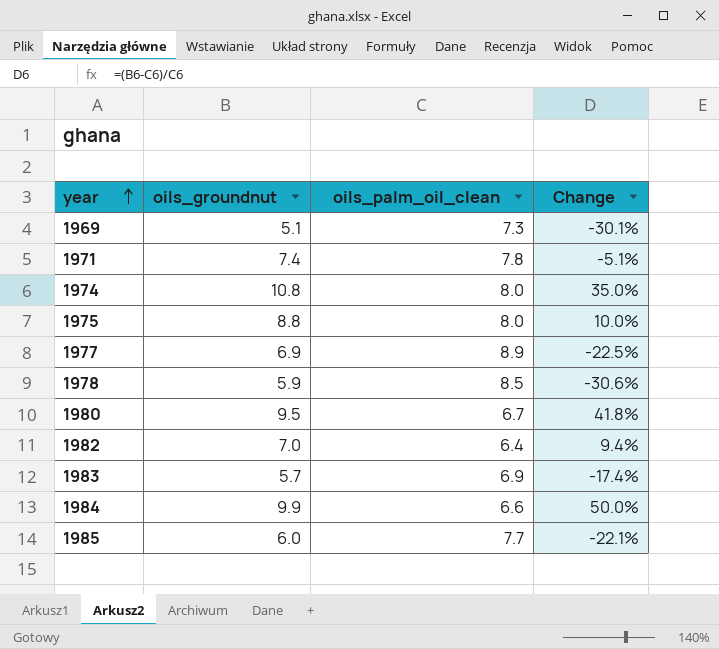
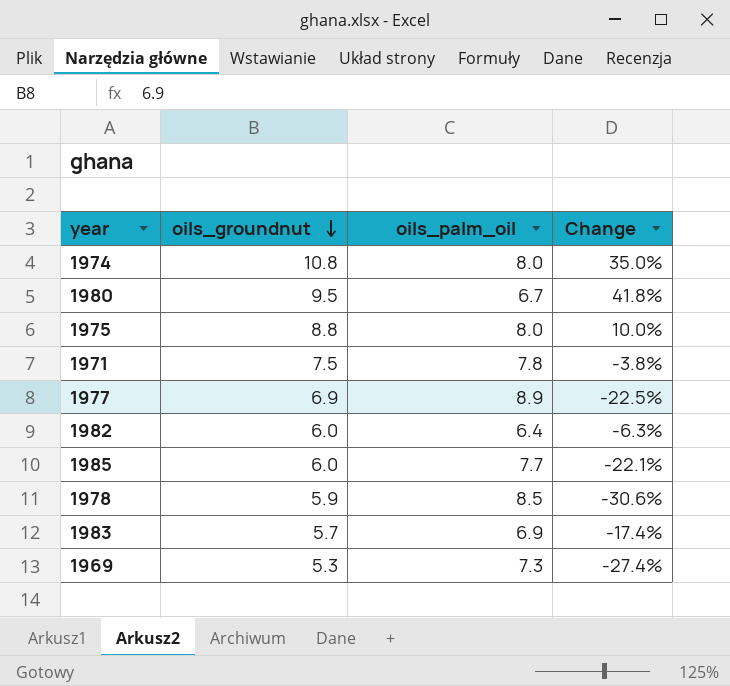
row order: year ascending -> oils_groundnut descending
column name: oils_palm_oil_clean -> oils_palm_oil
row 1984: 9.9 | 6.6 | 50.0% -> none
1971 | oils_groundnut: 7.4 -> 7.5
1971 | Change: -5.1% -> -3.8%
1982 | oils_groundnut: 7.0 -> 6.0
1982 | Change: 9.4% -> -6.3%
1969 | oils_groundnut: 5.1 -> 5.3
1969 | Change: -30.1% -> -27.4%

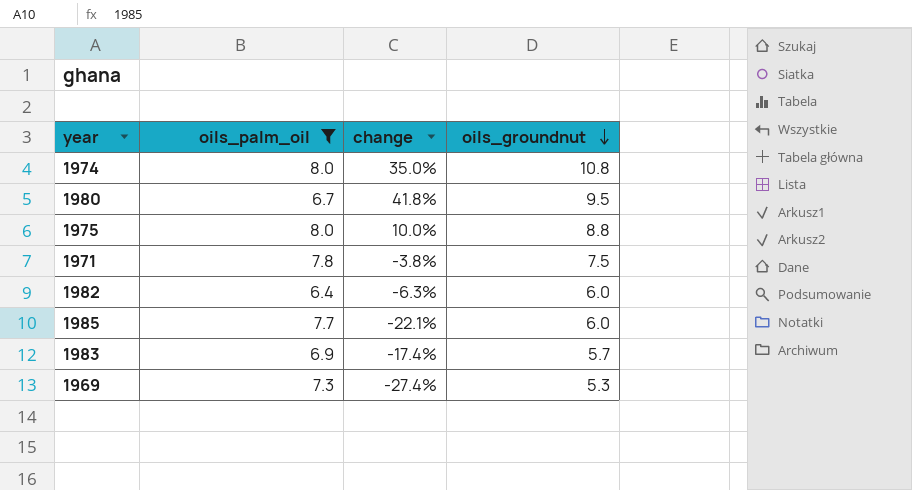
filter: none -> oils_palm_oil <= 8.0
column name: Change -> change
column oils_groundnut | position: 2 -> 4

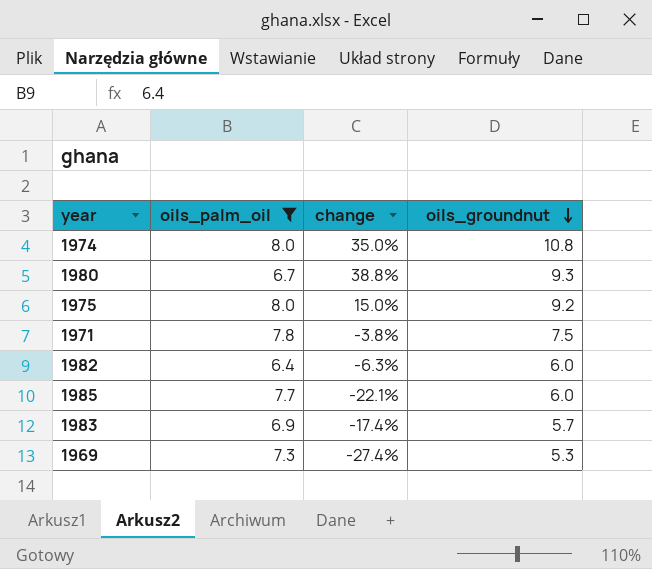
1980 | change: 41.8% -> 38.8%
1980 | oils_groundnut: 9.5 -> 9.3
1975 | change: 10.0% -> 15.0%
1975 | oils_groundnut: 8.8 -> 9.2

